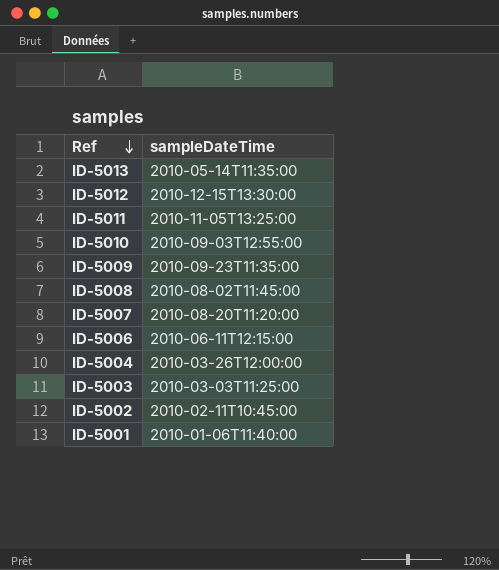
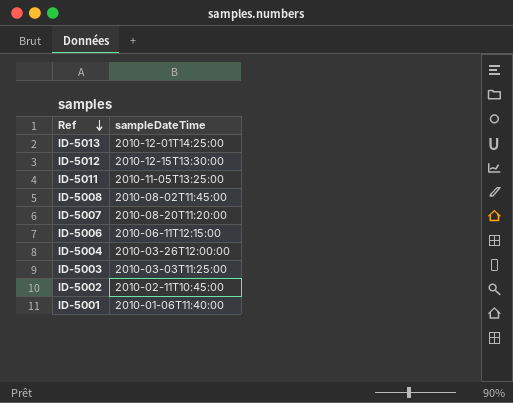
row ID-5010: 2010-09-03T12:55:00 -> none
row ID-5009: 2010-09-23T11:35:00 -> none
ID-5013 | sampleDateTime: 2010-05-14T11:35:00 -> 2010-12-01T14:25:00

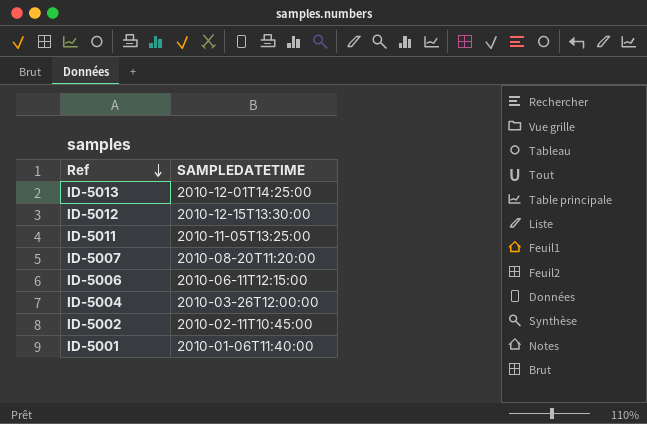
column name: sampleDateTime -> SAMPLEDATETIME
row ID-5008: 2010-08-02T11:45:00 -> none
row ID-5003: 2010-03-03T11:25:00 -> none

